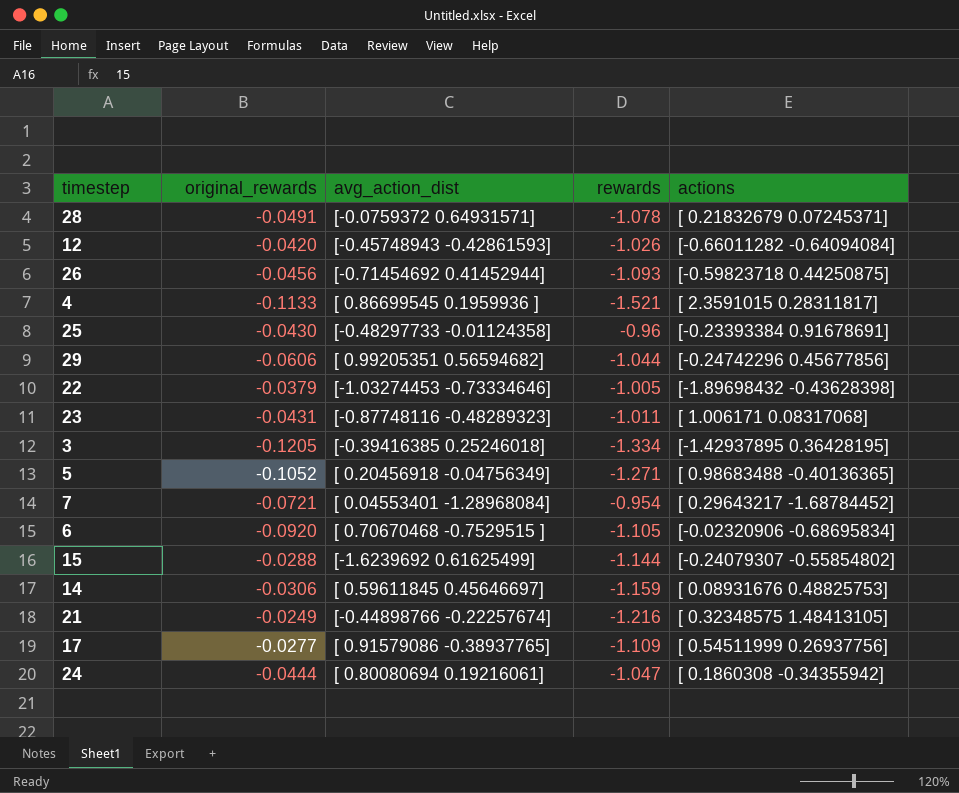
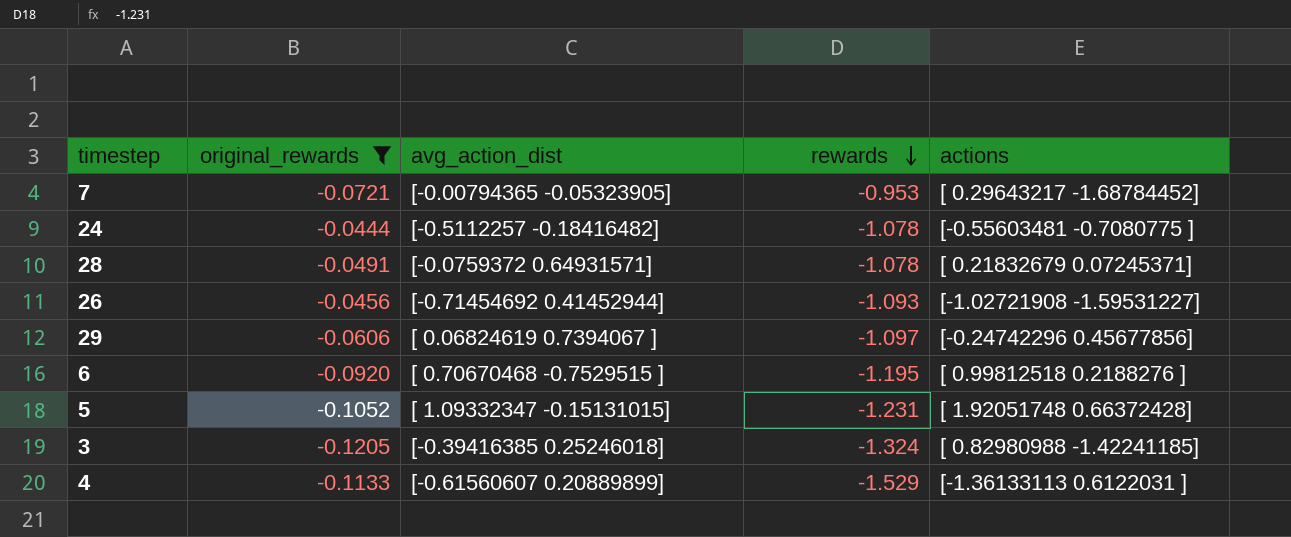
filter: none -> original_rewards <= -0.0444
row order: none -> rewards descending
7 | avg_action_dist: [ 0.04553401 -1.28968084] -> [-0.00794365 -0.05323905]
7 | rewards: -0.954 -> -0.953
24 | avg_action_dist: [ 0.80080694 0.19216061] -> [-0.5112257 -0.18416482]
24 | rewards: -1.047 -> -1.078
24 | actions: [ 0.1860308 -0.34355942] -> [-0.55603481 -0.7080775 ]
26 | actions: [-0.59823718 0.44250875] -> [-1.02721908 -1.59531227]
29 | avg_action_dist: [ 0.99205351 0.56594682] -> [ 0.06824619 0.7394067 ]
29 | rewards: -1.044 -> -1.097
6 | rewards: -1.105 -> -1.195
6 | actions: [-0.02320906 -0.68695834] -> [ 0.99812518 0.2188276 ]
5 | avg_action_dist: [ 0.20456918 -0.04756349] -> [ 1.09332347 -0.15131015]
5 | rewards: -1.271 -> -1.231
5 | actions: [ 0.98683488 -0.40136365] -> [ 1.92051748 0.66372428]
3 | rewards: -1.334 -> -1.324
3 | actions: [-1.42937895 0.36428195] -> [ 0.82980988 -1.42241185]
4 | avg_action_dist: [ 0.86699545 0.1959936 ] -> [-0.61560607 0.20889899]
4 | rewards: -1.521 -> -1.529
4 | actions: [ 2.3591015 0.28311817] -> [-1.36133113 0.6122031 ]

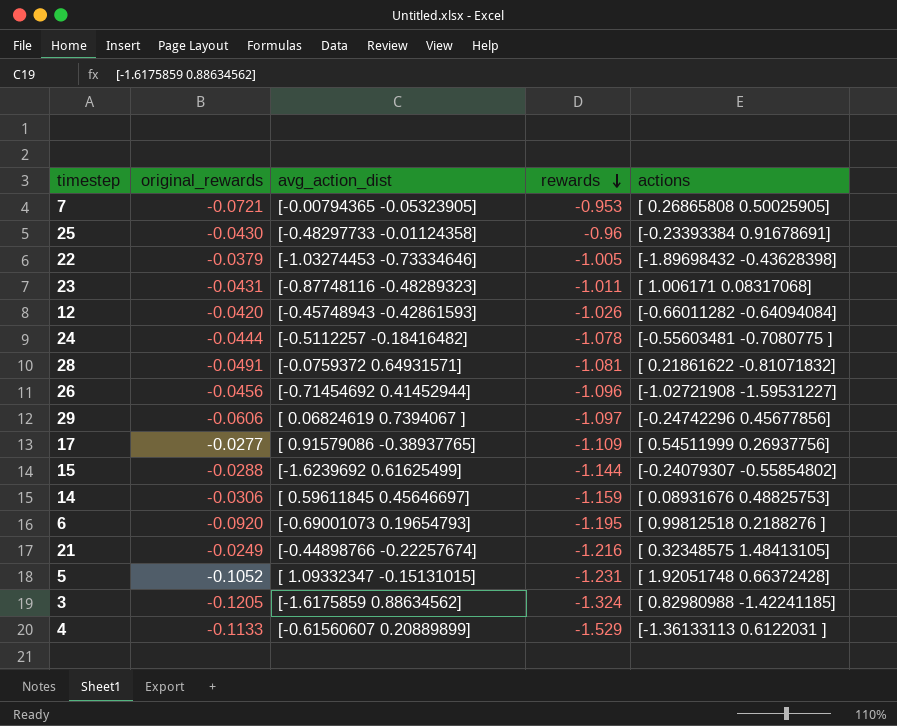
filter: original_rewards <= -0.0444 -> none
7 | actions: [ 0.29643217 -1.68784452] -> [ 0.26865808 0.50025905]
28 | rewards: -1.078 -> -1.081
28 | actions: [ 0.21832679 0.07245371] -> [ 0.21861622 -0.81071832]
26 | rewards: -1.093 -> -1.096
6 | avg_action_dist: [ 0.70670468 -0.7529515 ] -> [-0.69001073 0.19654793]
3 | avg_action_dist: [-0.39416385 0.25246018] -> [-1.6175859 0.88634562]

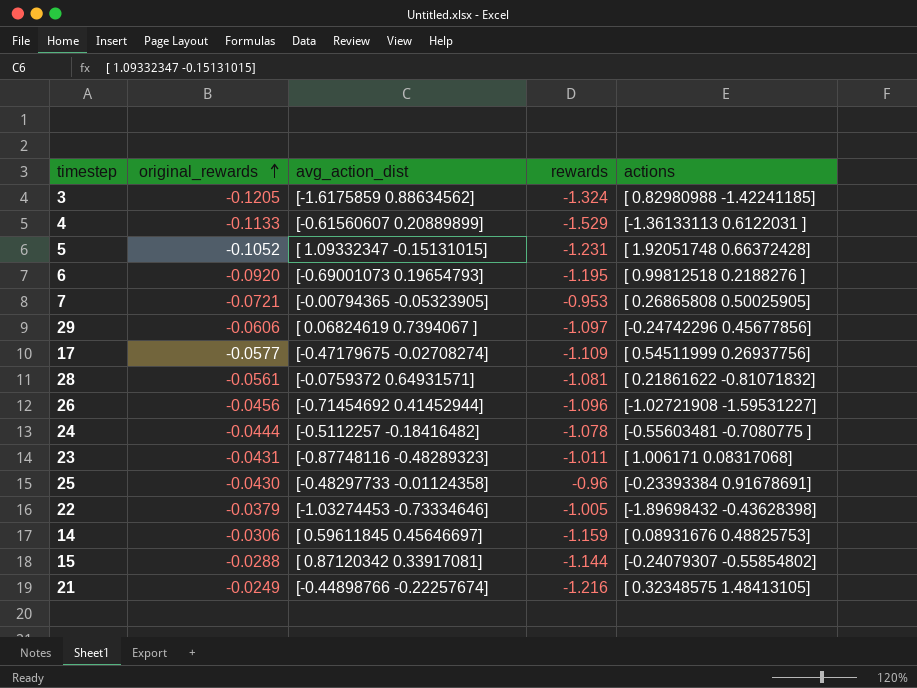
row order: rewards descending -> original_rewards ascending
row 12: -0.0420 | [-0.45748943 -0.42861593] | -1.026 | [-0.66011282 -0.64094084] -> none
17 | original_rewards: -0.0277 -> -0.0577
17 | avg_action_dist: [ 0.91579086 -0.38937765] -> [-0.47179675 -0.02708274]
28 | original_rewards: -0.0491 -> -0.0561
15 | avg_action_dist: [-1.6239692 0.61625499] -> [ 0.87120342 0.33917081]

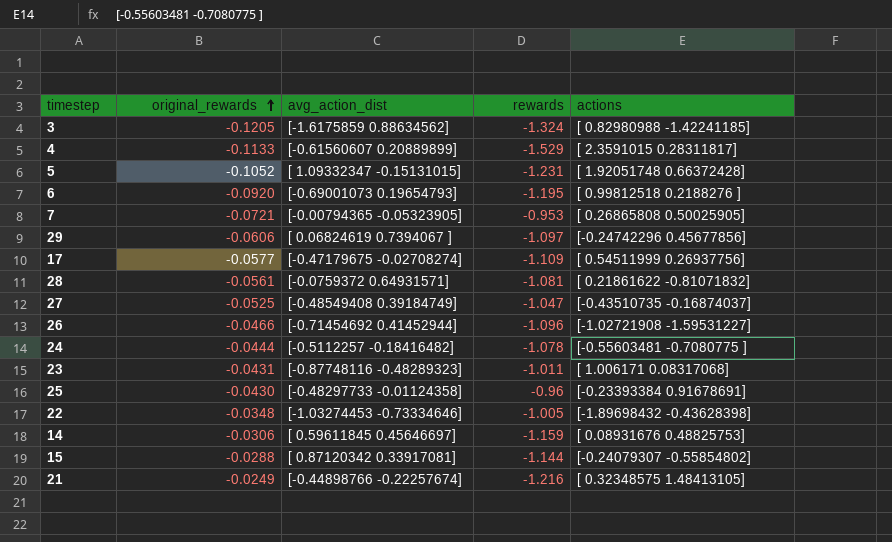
4 | actions: [-1.36133113 0.6122031 ] -> [ 2.3591015 0.28311817]
row 27: none -> -0.0525 | [-0.48549408 0.39184749] | -1.047 | [-0.43510735 -0.16874037]
26 | original_rewards: -0.0456 -> -0.0466
22 | original_rewards: -0.0379 -> -0.0348

